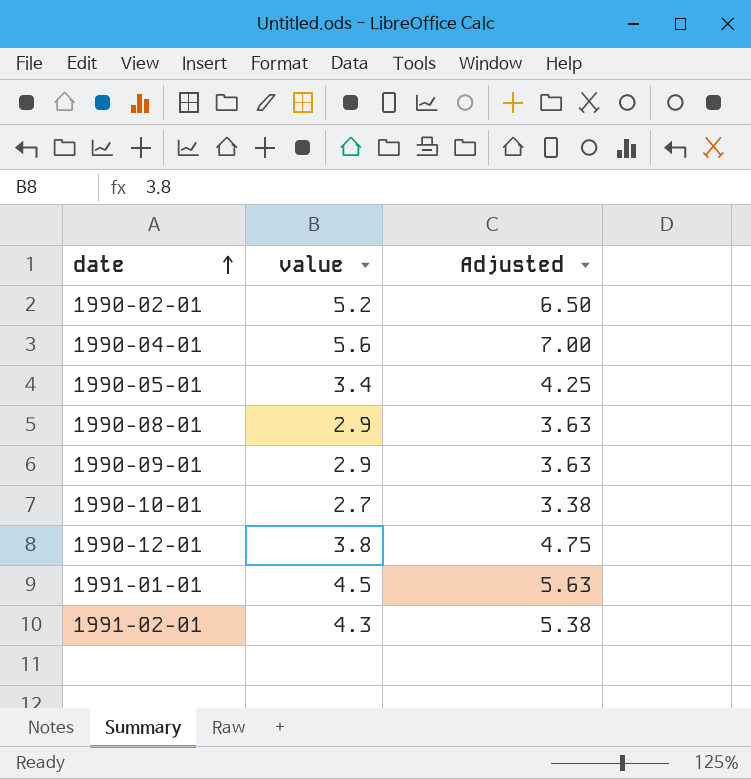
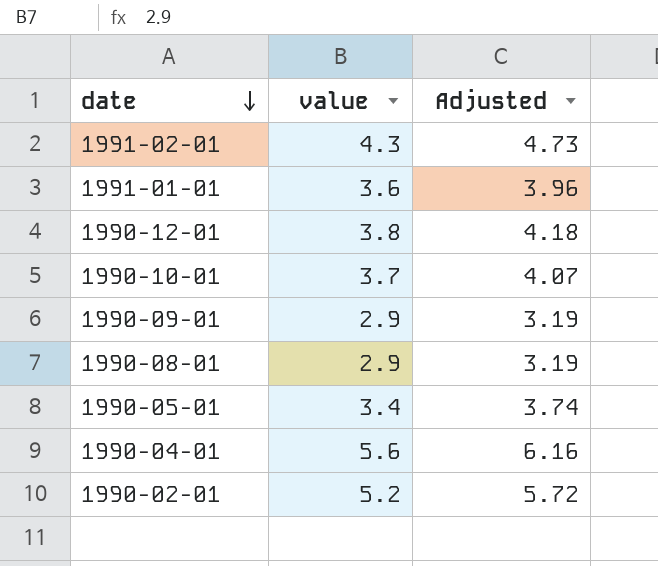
row order: date ascending -> date descending
column Adjusted | formula: [value] * 1.25 -> [value] * 1.1
1991-01-01 | value: 4.5 -> 3.6
1990-10-01 | value: 2.7 -> 3.7

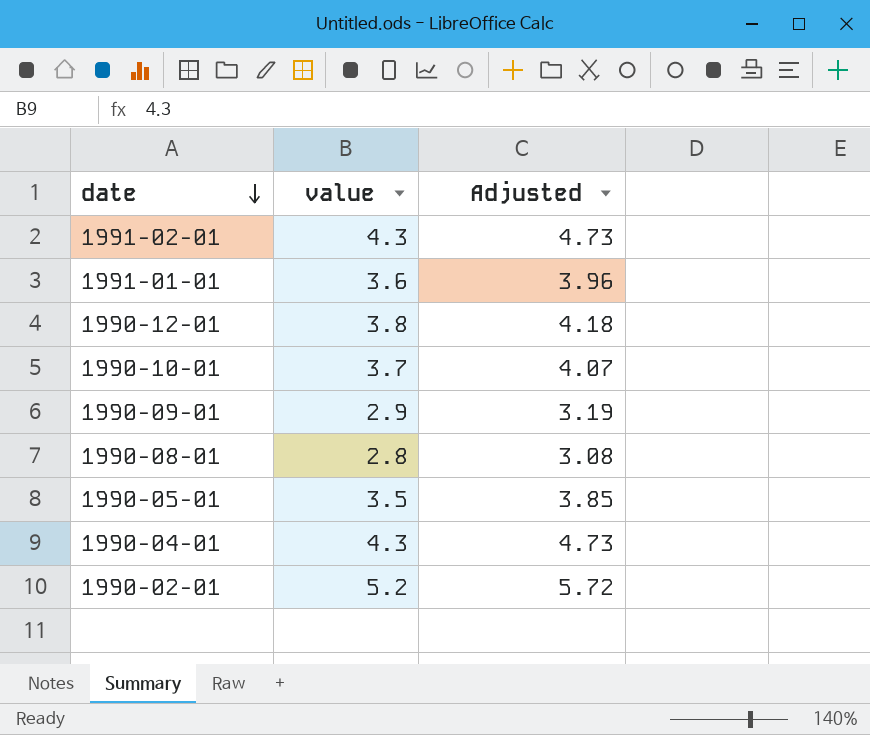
1990-08-01 | value: 2.9 -> 2.8
1990-08-01 | Adjusted: 3.19 -> 3.08
1990-05-01 | value: 3.4 -> 3.5
1990-05-01 | Adjusted: 3.74 -> 3.85
1990-04-01 | value: 5.6 -> 4.3
1990-04-01 | Adjusted: 6.16 -> 4.73

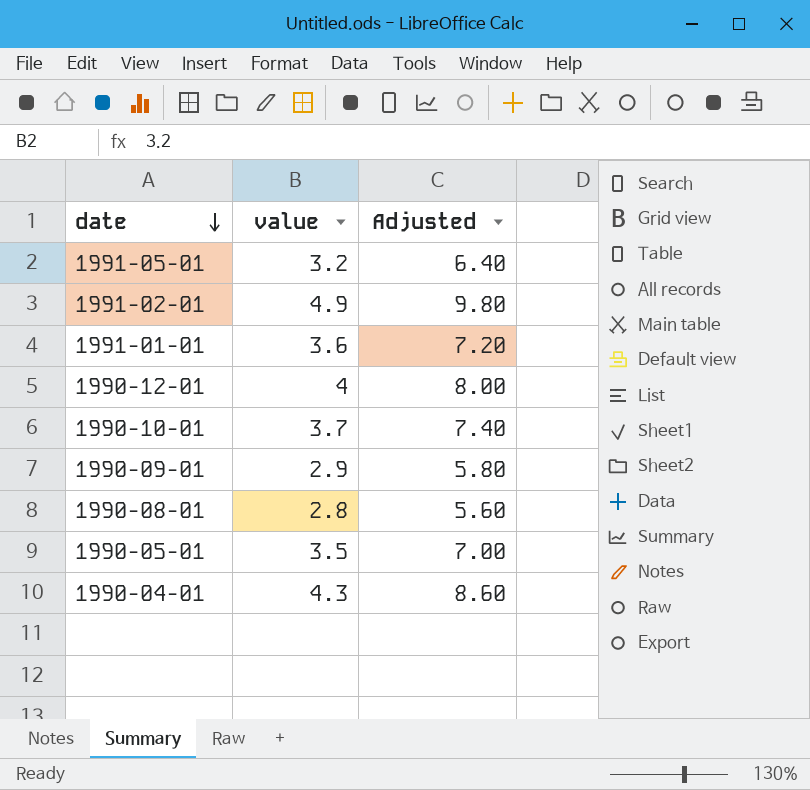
column Adjusted | formula: [value] * 1.1 -> [value] * 2
row 1990-02-01: 5.2 | 5.72 -> none
row 1991-05-01: none -> 3.2 | 6.40
1991-02-01 | value: 4.3 -> 4.9
1990-12-01 | value: 3.8 -> 4

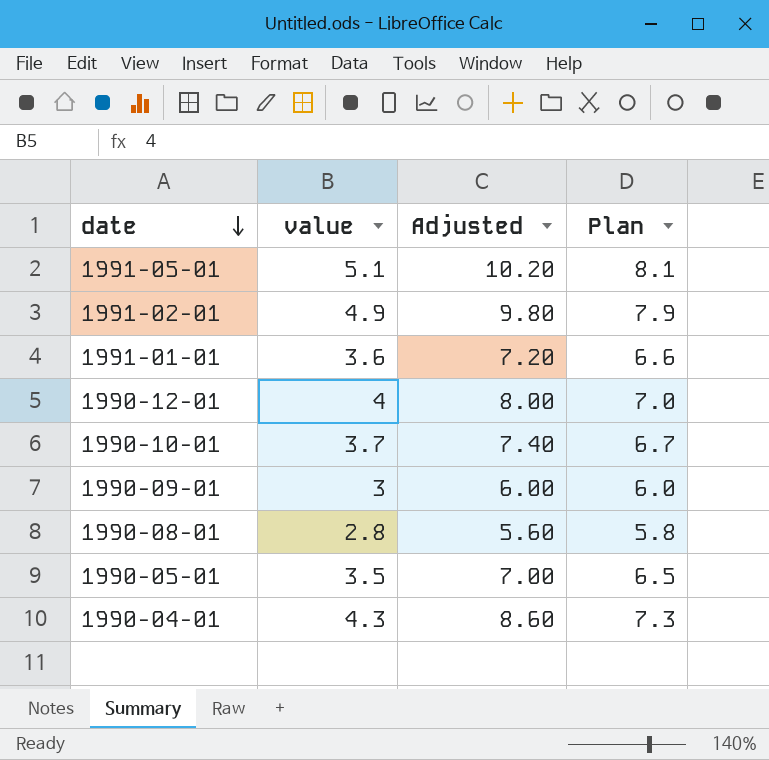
column Plan | formula: none -> [value] + 3
1991-05-01 | value: 3.2 -> 5.1
1991-05-01 | Adjusted: 6.40 -> 10.20
1990-09-01 | value: 2.9 -> 3
1990-09-01 | Adjusted: 5.80 -> 6.00

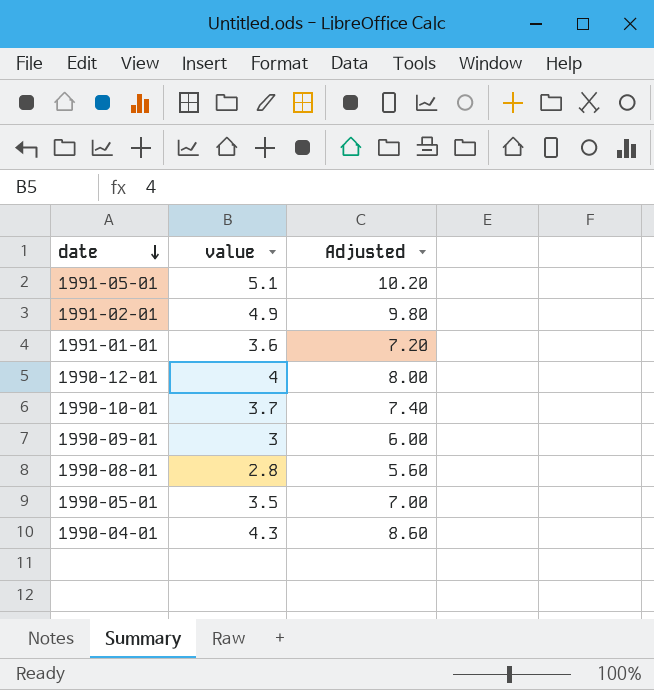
column Plan | formula: [value] + 3 -> none

